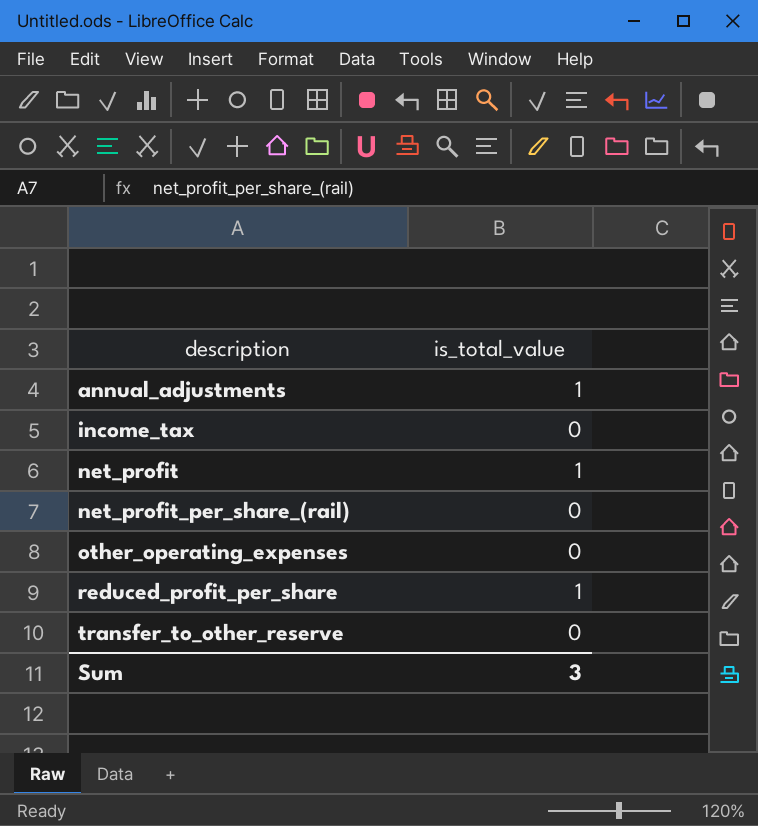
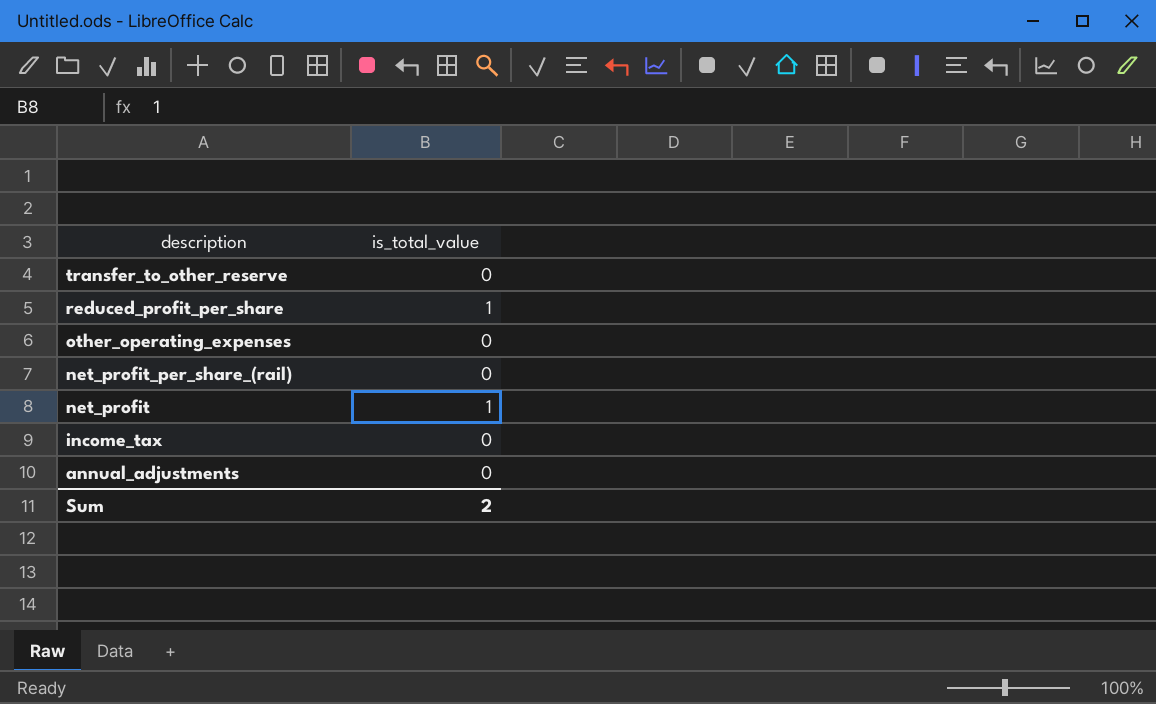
row order: description ascending -> description descending
annual_adjustments | is_total_value: 1 -> 0
Sum | is_total_value: 3 -> 2

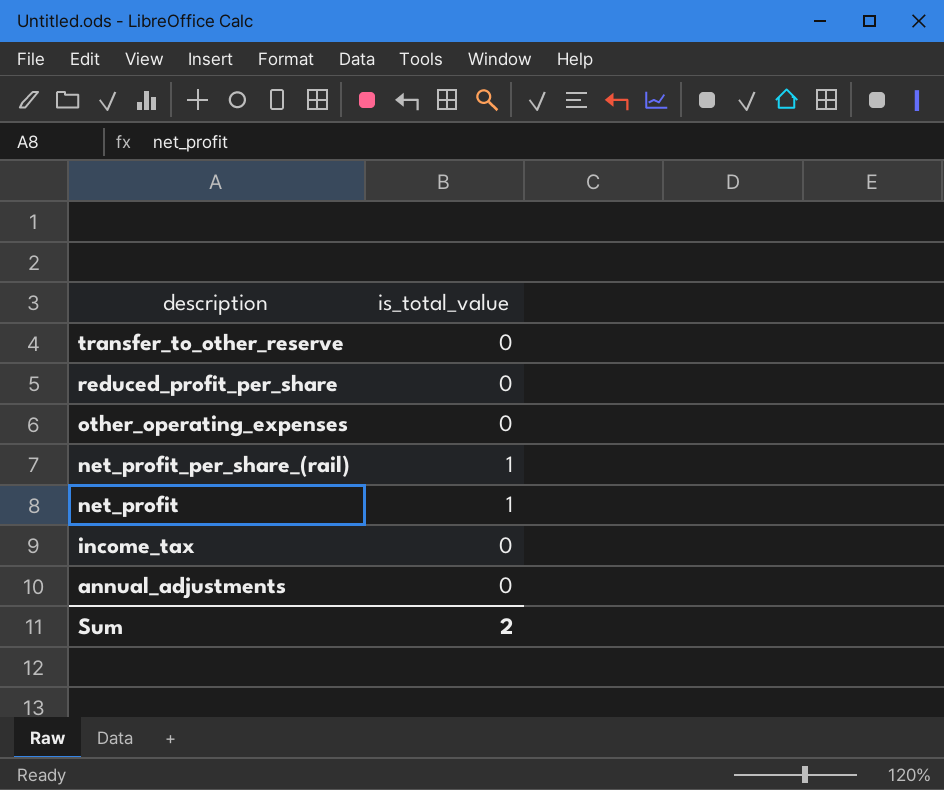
reduced_profit_per_share | is_total_value: 1 -> 0
net_profit_per_share_(rail) | is_total_value: 0 -> 1

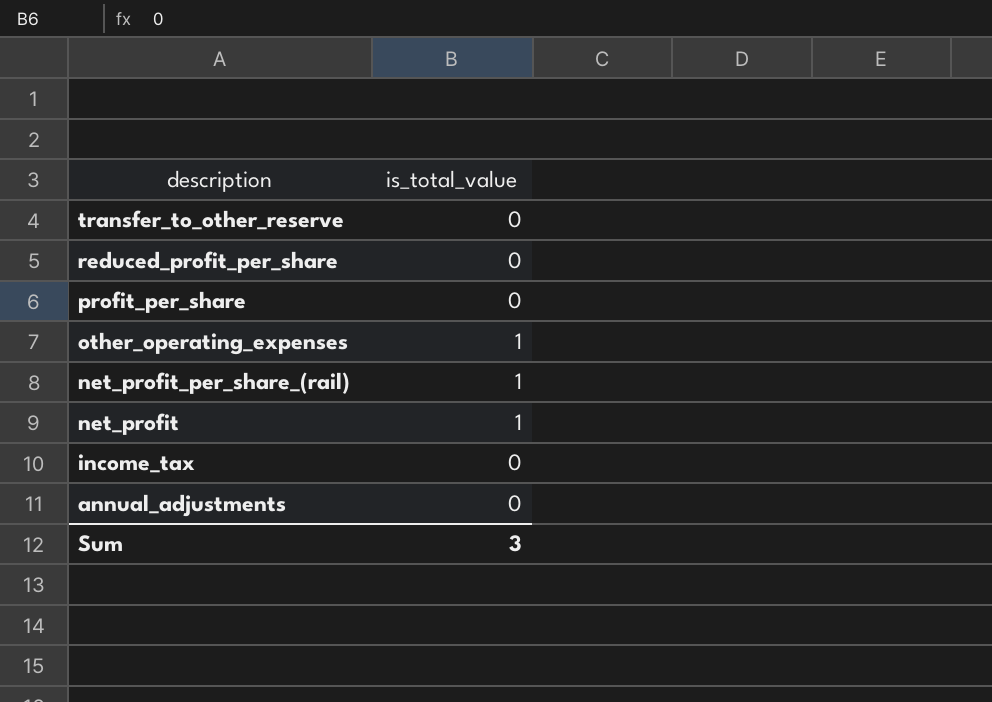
row profit_per_share: none -> 0
other_operating_expenses | is_total_value: 0 -> 1
Sum | is_total_value: 2 -> 3

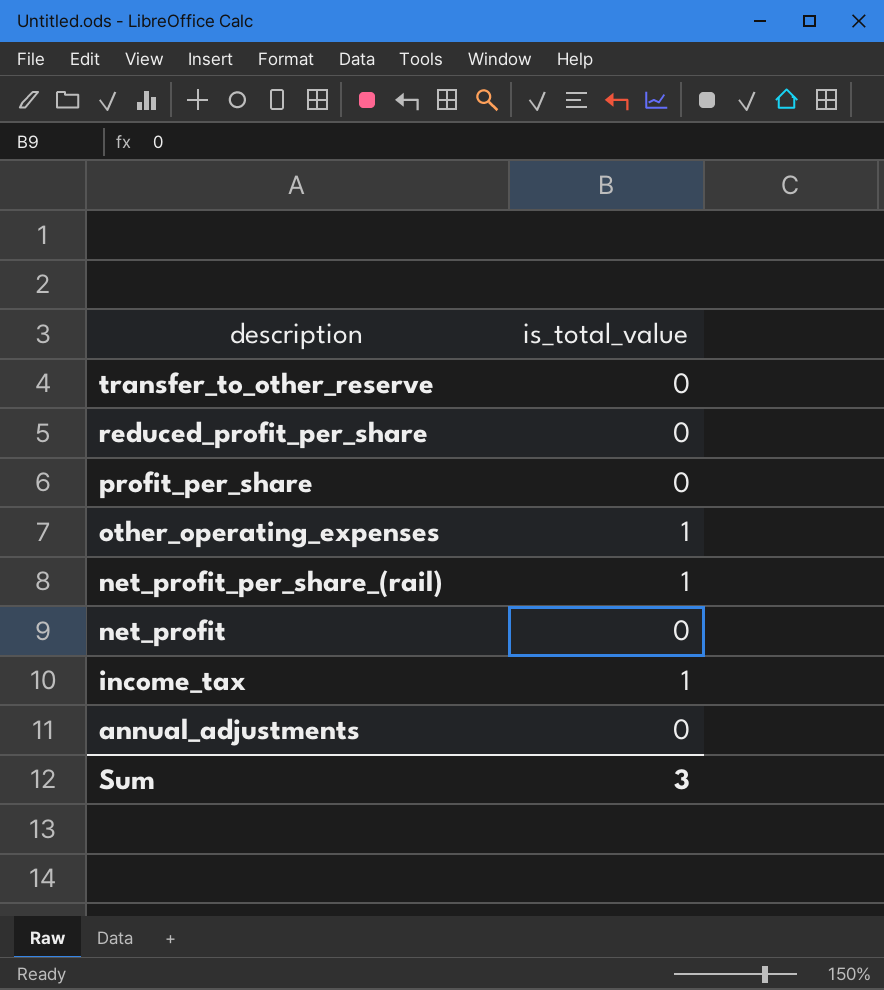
net_profit | is_total_value: 1 -> 0
income_tax | is_total_value: 0 -> 1

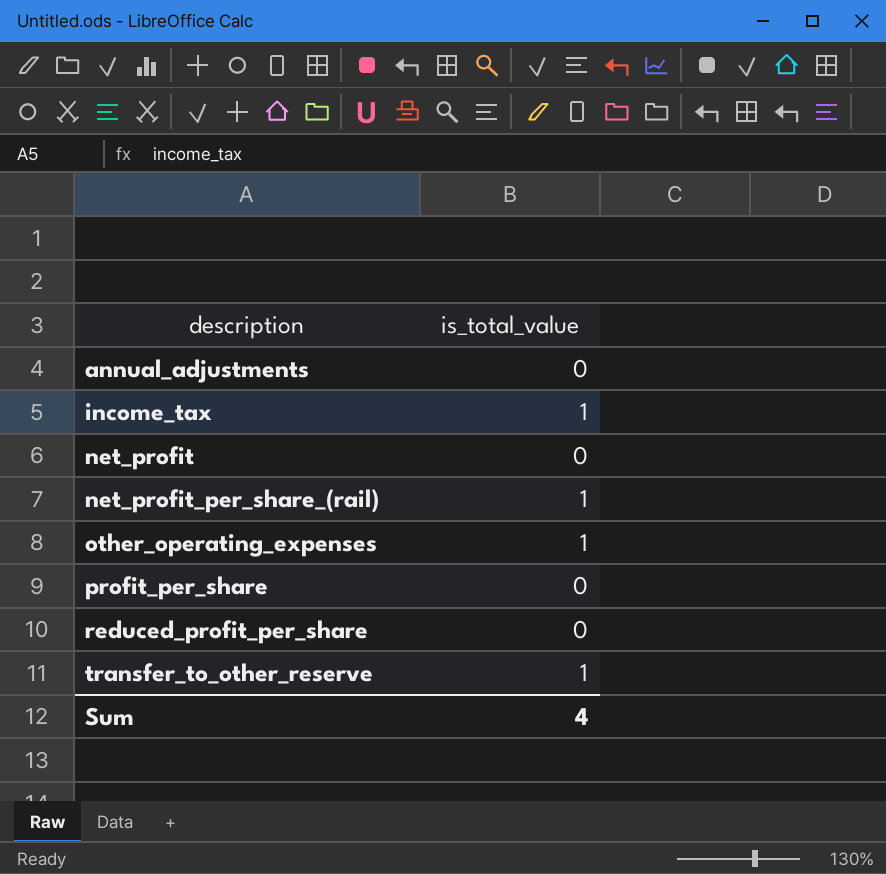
row order: description descending -> description ascending
transfer_to_other_reserve | is_total_value: 0 -> 1
Sum | is_total_value: 3 -> 4

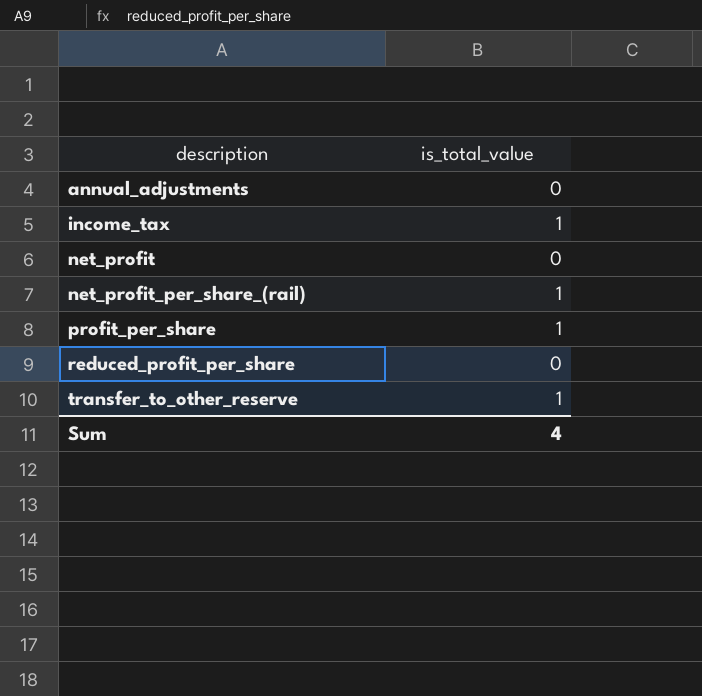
row other_operating_expenses: 1 -> none
profit_per_share | is_total_value: 0 -> 1

